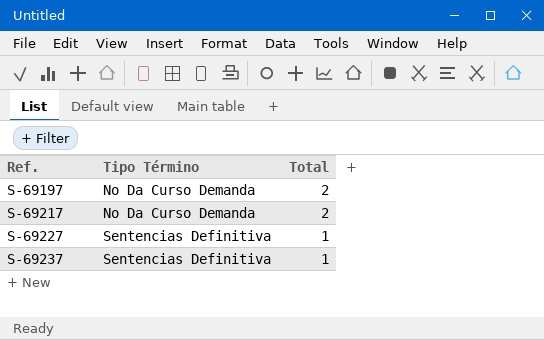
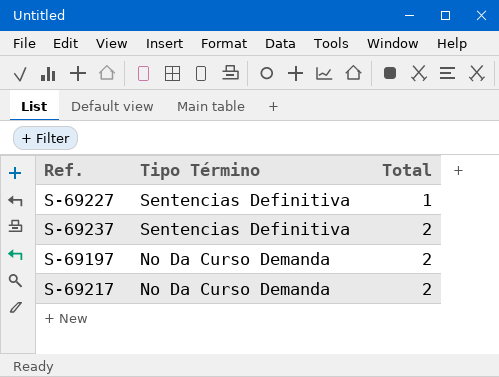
row order: Ref. ascending -> Tipo Término descending
S-69237 | Total: 1 -> 2

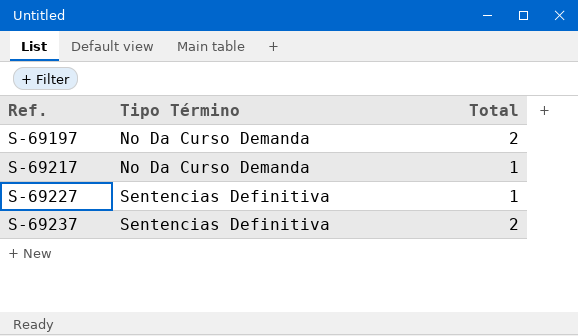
row order: Tipo Término descending -> Ref. ascending
S-69217 | Total: 2 -> 1

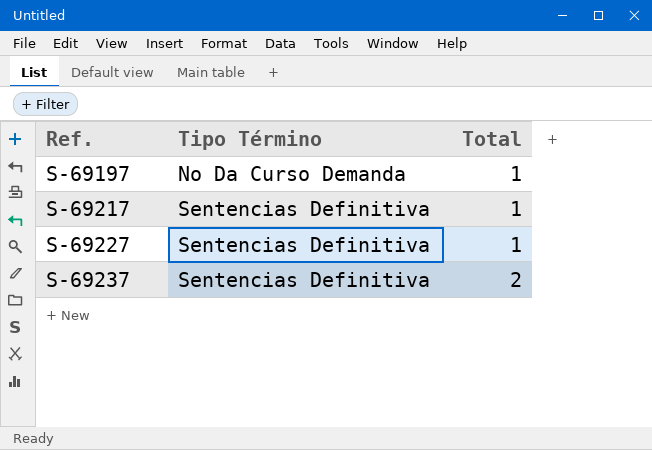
S-69197 | Total: 2 -> 1
S-69217 | Tipo Término: No Da Curso Demanda -> Sentencias Definitiva

